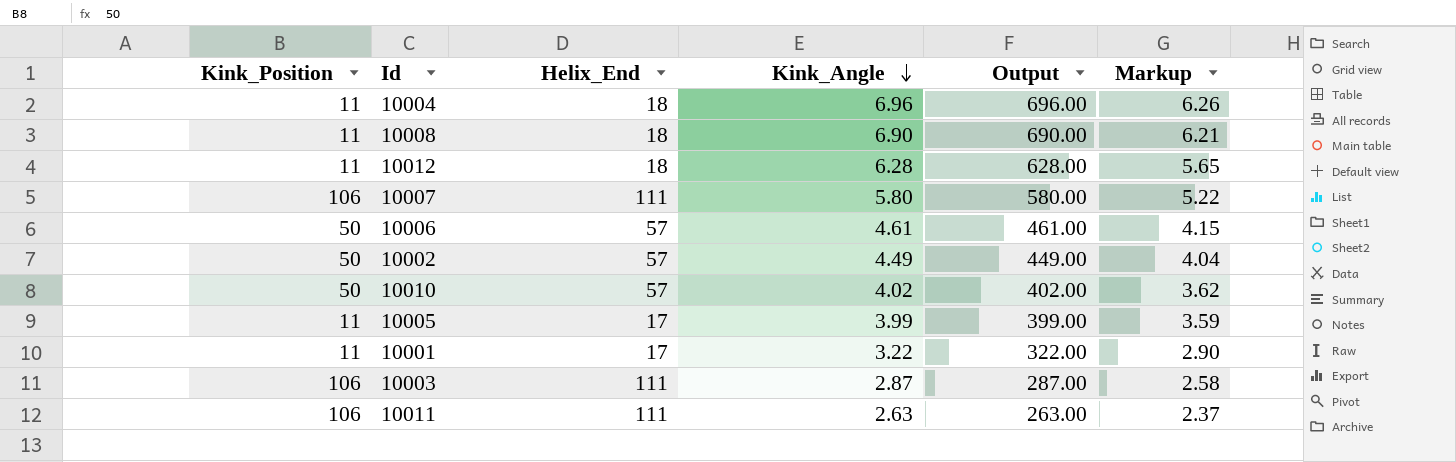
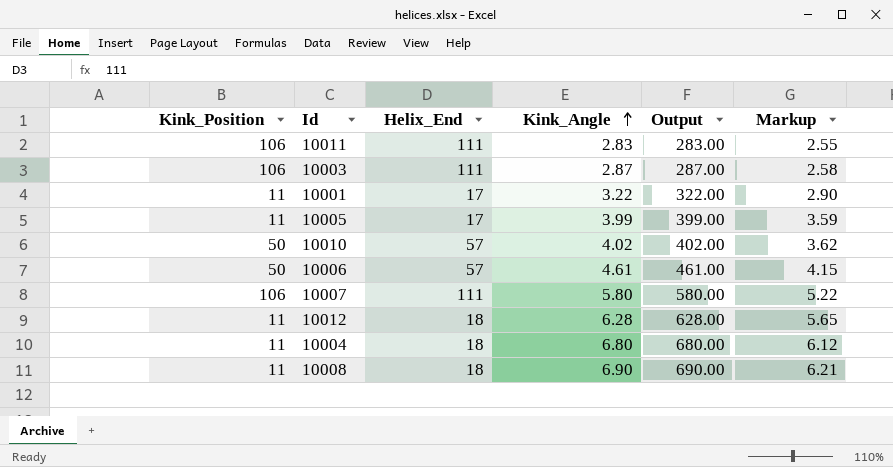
row order: Kink_Angle descending -> Kink_Angle ascending
row 10002: 50 | 57 | 4.49 | 449.00 | 4.04 -> none
10011 | Kink_Angle: 2.63 -> 2.83
10011 | Output: 263.00 -> 283.00
10011 | Markup: 2.37 -> 2.55
10004 | Kink_Angle: 6.96 -> 6.80
10004 | Output: 696.00 -> 680.00
10004 | Markup: 6.26 -> 6.12

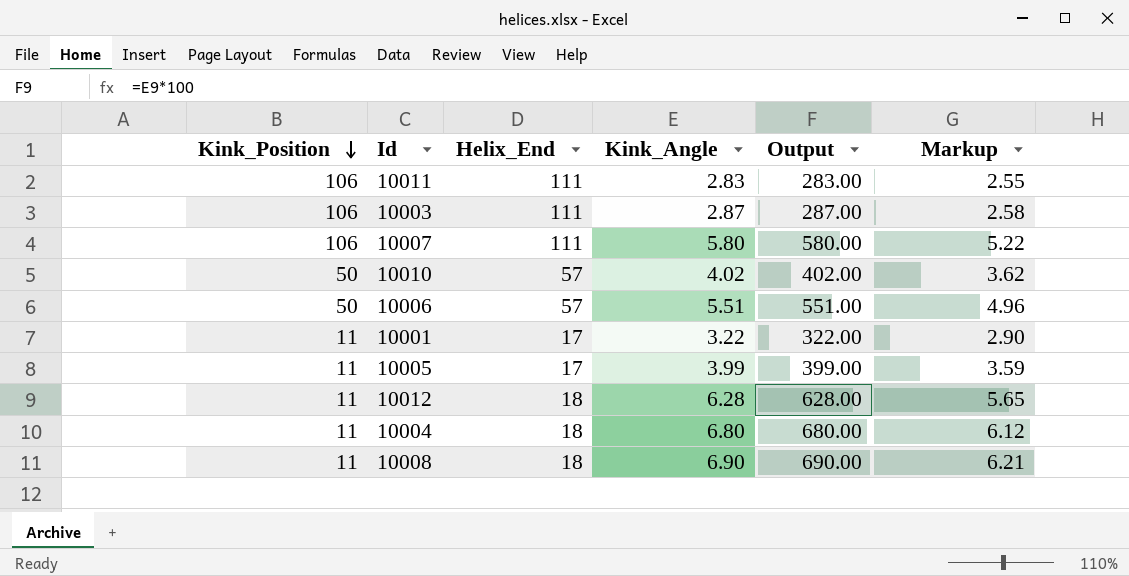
row order: Kink_Angle ascending -> Kink_Position descending
10006 | Kink_Angle: 4.61 -> 5.51
10006 | Output: 461.00 -> 551.00
10006 | Markup: 4.15 -> 4.96

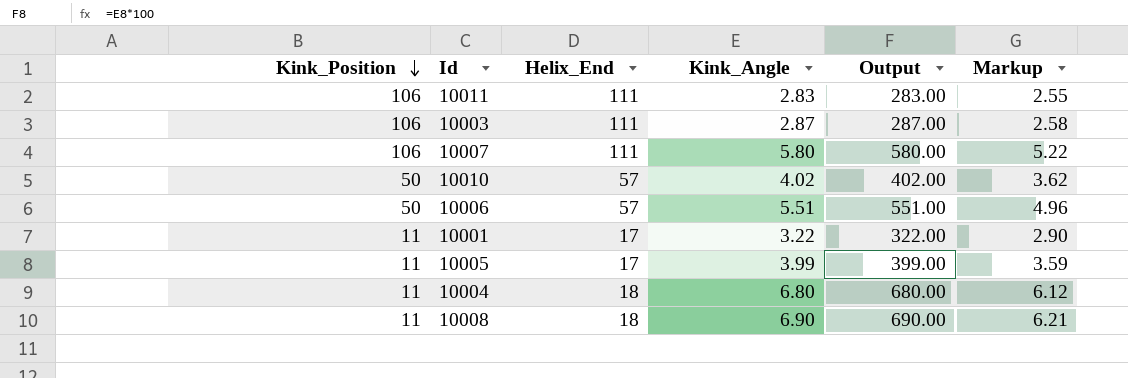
row 10012: 11 | 18 | 6.28 | 628.00 | 5.65 -> none

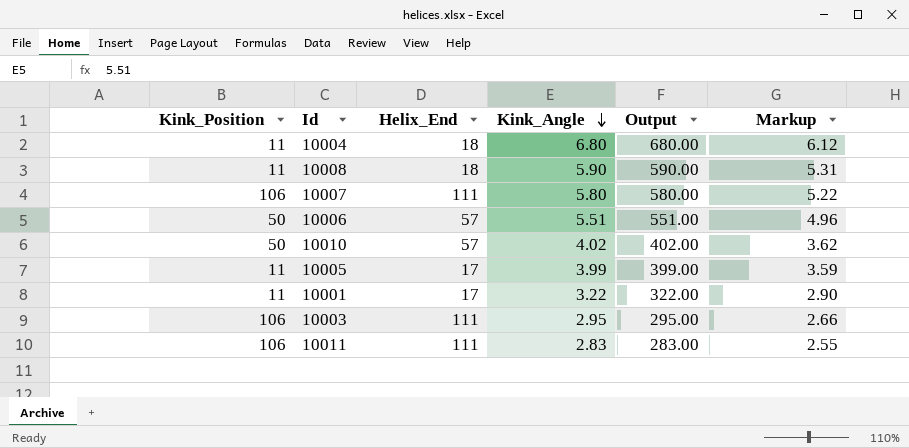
row order: Kink_Position descending -> Kink_Angle descending
10008 | Kink_Angle: 6.90 -> 5.90
10008 | Output: 690.00 -> 590.00
10008 | Markup: 6.21 -> 5.31
10003 | Kink_Angle: 2.87 -> 2.95
10003 | Output: 287.00 -> 295.00
10003 | Markup: 2.58 -> 2.66

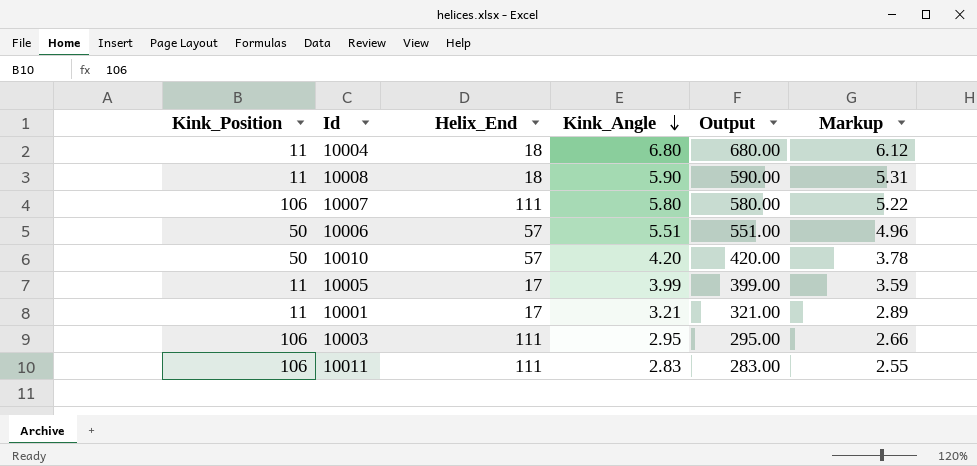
10010 | Kink_Angle: 4.02 -> 4.20
10010 | Output: 402.00 -> 420.00
10010 | Markup: 3.62 -> 3.78
10001 | Kink_Angle: 3.22 -> 3.21
10001 | Output: 322.00 -> 321.00
10001 | Markup: 2.90 -> 2.89

